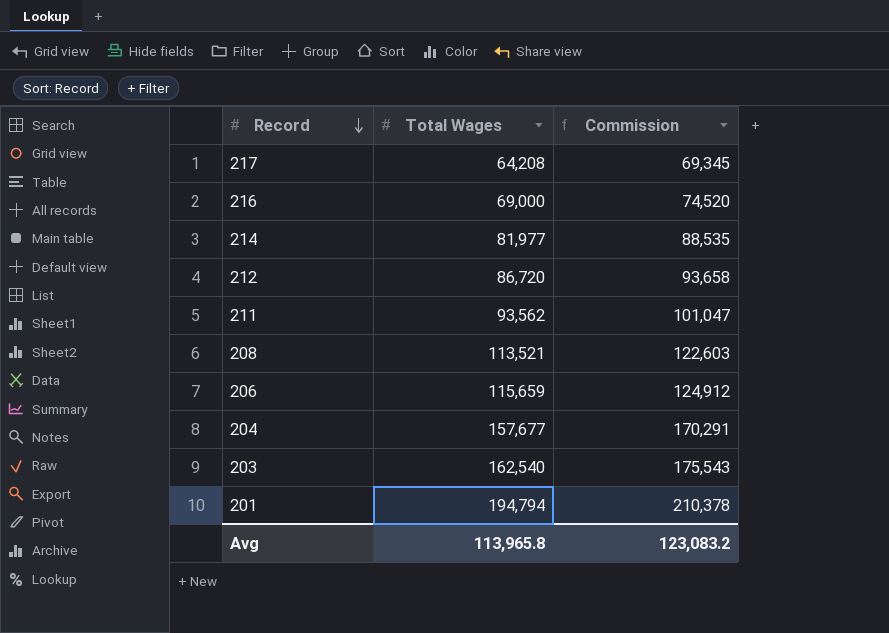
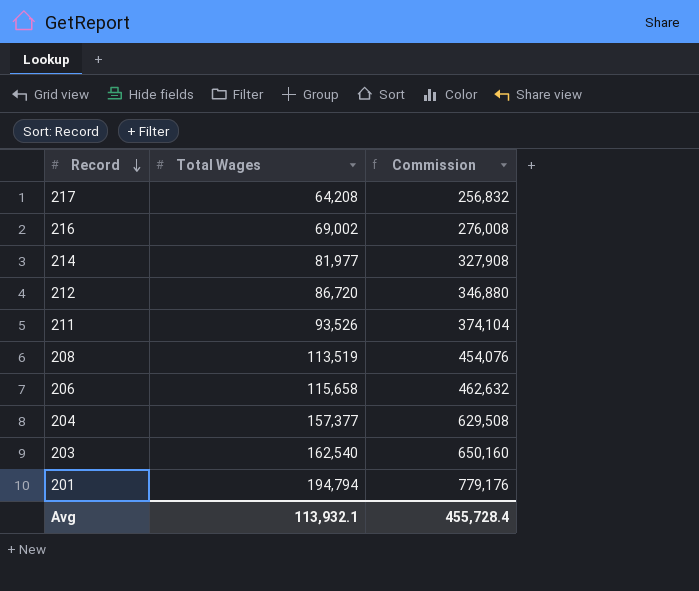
column Commission | formula: [Total Wages] * 1.08 -> [Total Wages] * 4
216 | Total Wages: 69,000 -> 69,002
211 | Total Wages: 93,562 -> 93,526
208 | Total Wages: 113,521 -> 113,519
206 | Total Wages: 115,659 -> 115,658
204 | Total Wages: 157,677 -> 157,377
Avg | Total Wages: 113,965.8 -> 113,932.1
Avg | Commission: 123,083.2 -> 455,728.4

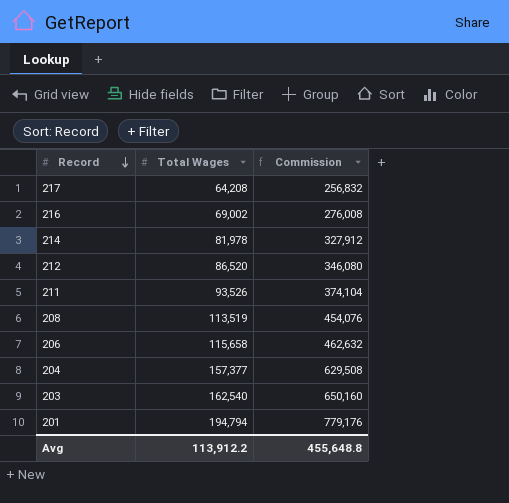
214 | Total Wages: 81,977 -> 81,978
214 | Commission: 327,908 -> 327,912
212 | Total Wages: 86,720 -> 86,520
212 | Commission: 346,880 -> 346,080
Avg | Total Wages: 113,932.1 -> 113,912.2
Avg | Commission: 455,728.4 -> 455,648.8

